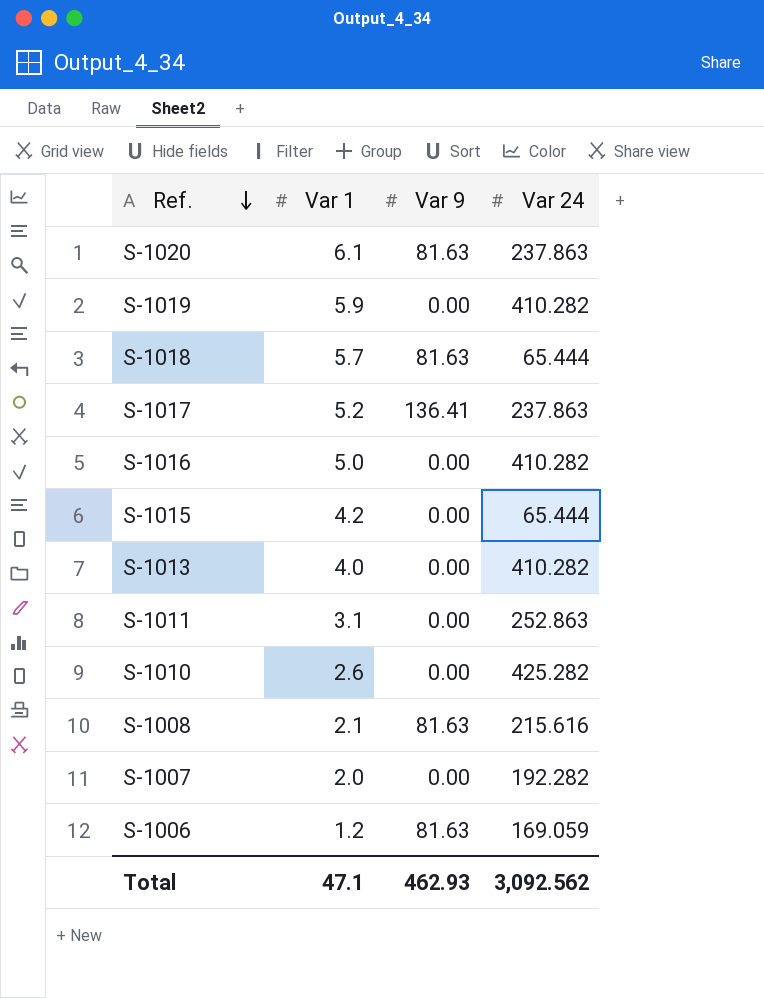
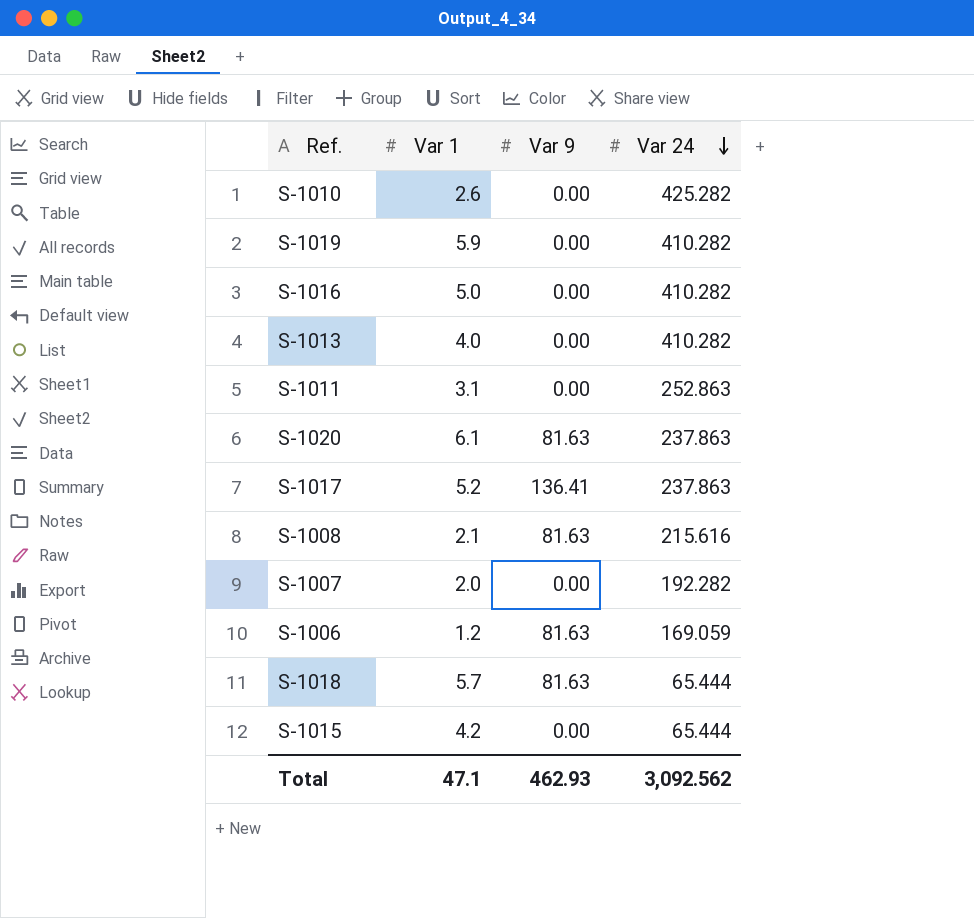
row order: Ref. descending -> Var 24 descending

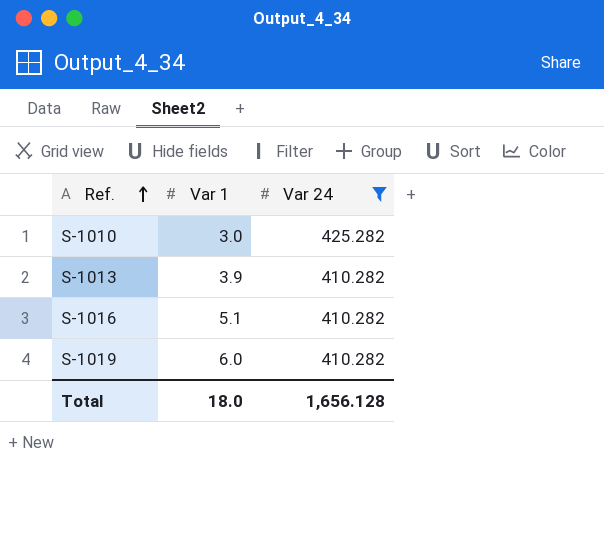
filter: none -> Var 24 >= 410.282
row order: Var 24 descending -> Ref. ascending
column Var 9 | position: 3 -> none
S-1010 | Var 1: 2.6 -> 3.0
S-1013 | Var 1: 4.0 -> 3.9
S-1016 | Var 1: 5.0 -> 5.1
S-1019 | Var 1: 5.9 -> 6.0
Total | Var 1: 47.1 -> 18.0
Total | Var 24: 3,092.562 -> 1,656.128

